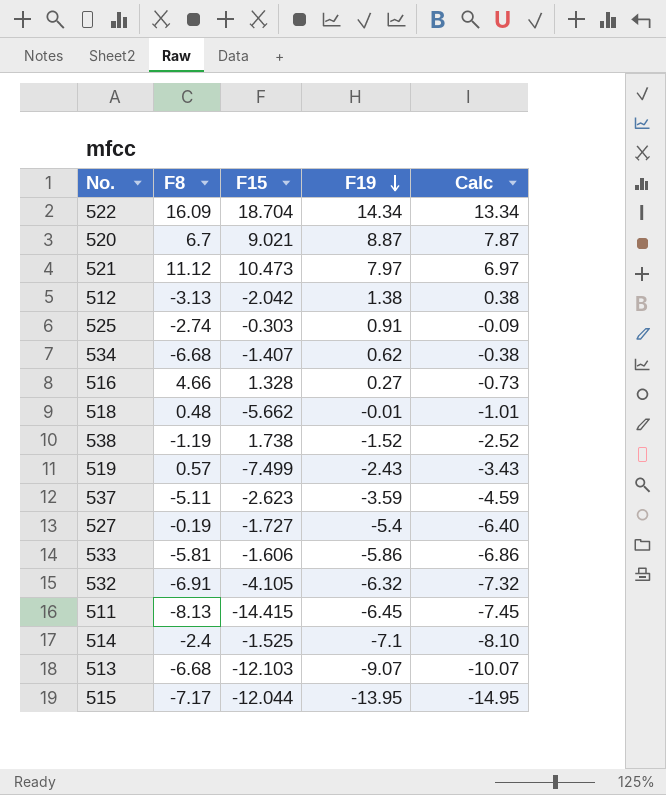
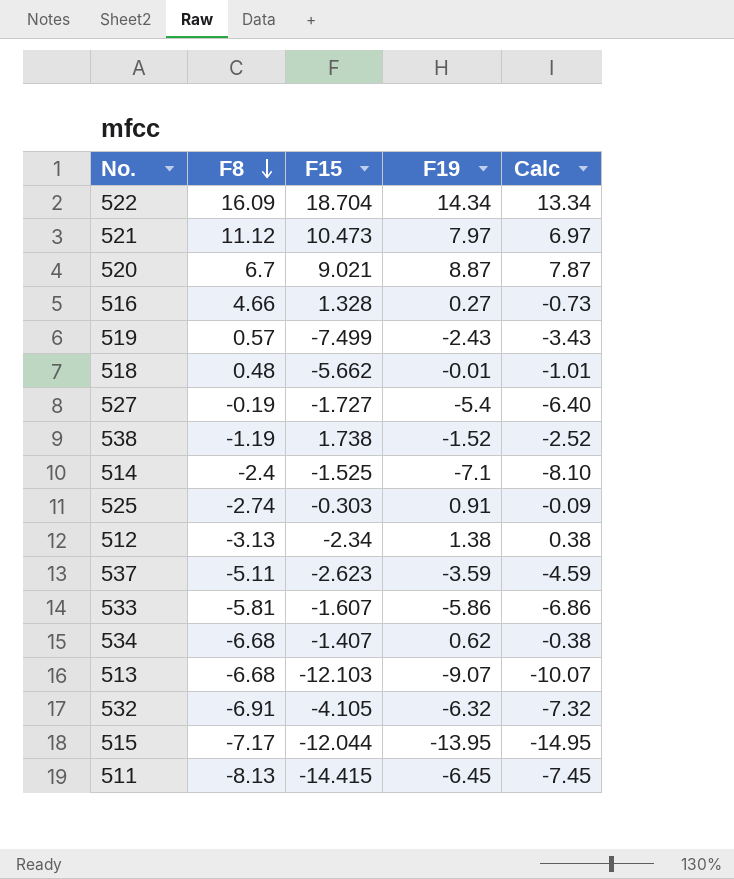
row order: F19 descending -> F8 descending
512 | F15: -2.042 -> -2.34
533 | F15: -1.606 -> -1.607

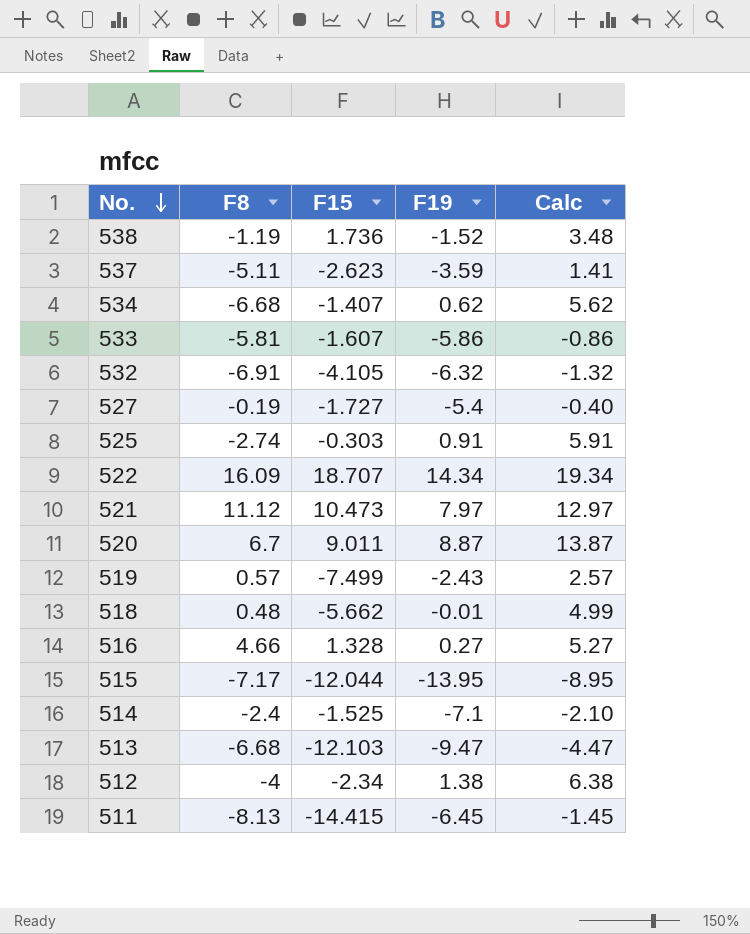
row order: F8 descending -> No. descending
column Calc | formula: [F19] - 1 -> [F19] + 5
538 | F15: 1.738 -> 1.736
522 | F15: 18.704 -> 18.707
520 | F15: 9.021 -> 9.011
513 | F19: -9.07 -> -9.47
512 | F8: -3.13 -> -4

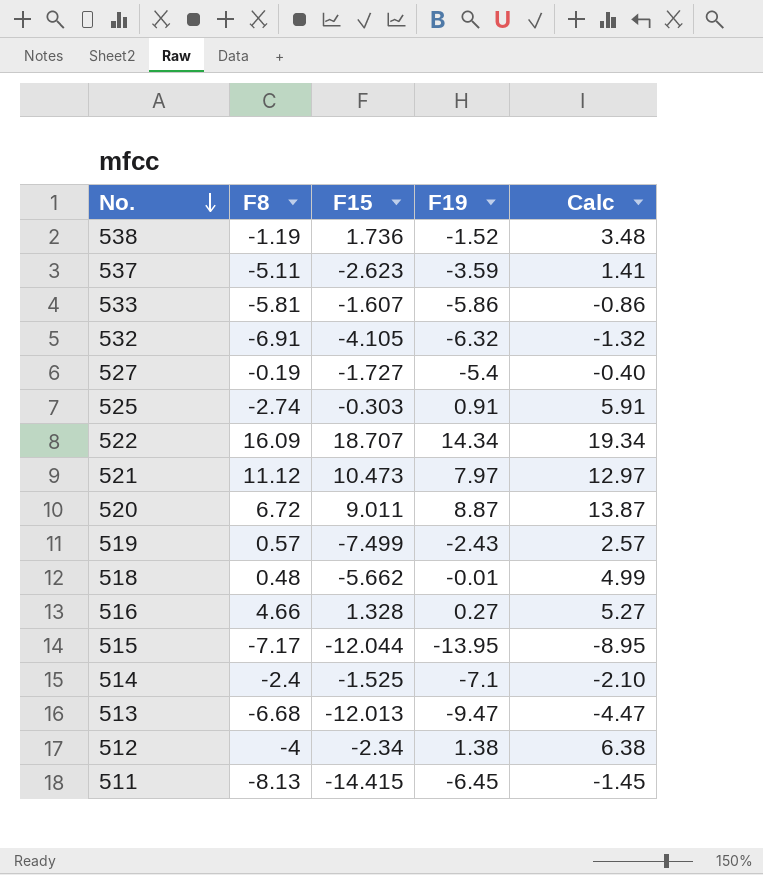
row 534: -6.68 | -1.407 | 0.62 | 5.62 -> none
520 | F8: 6.7 -> 6.72
513 | F15: -12.103 -> -12.013

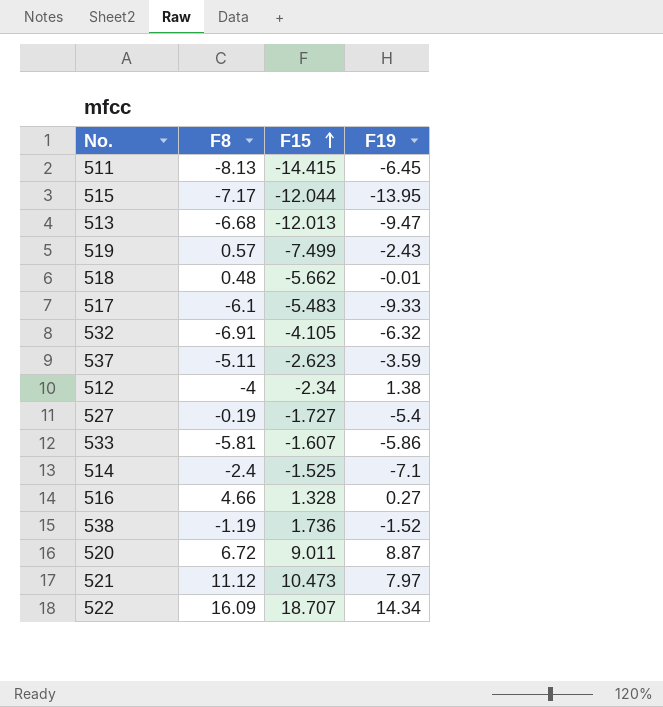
row order: No. descending -> F15 ascending
column Calc | formula: [F19] + 5 -> none
row 525: -2.74 | -0.303 | 0.91 | 5.91 -> none
row 517: none -> -6.1 | -5.483 | -9.33

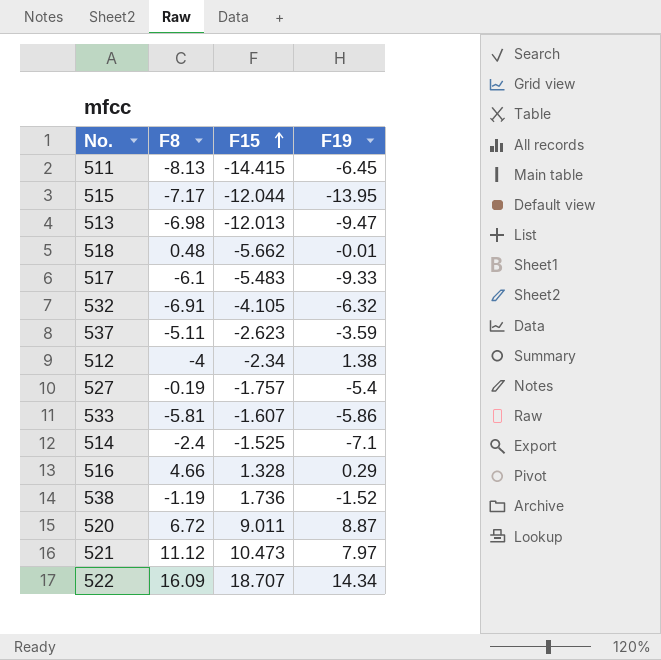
row 519: 0.57 | -7.499 | -2.43 -> none
513 | F8: -6.68 -> -6.98
527 | F15: -1.727 -> -1.757
516 | F19: 0.27 -> 0.29

